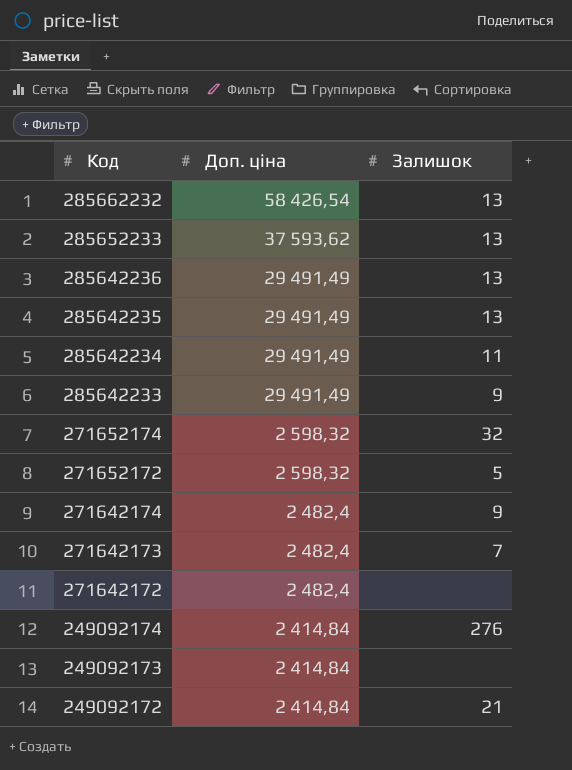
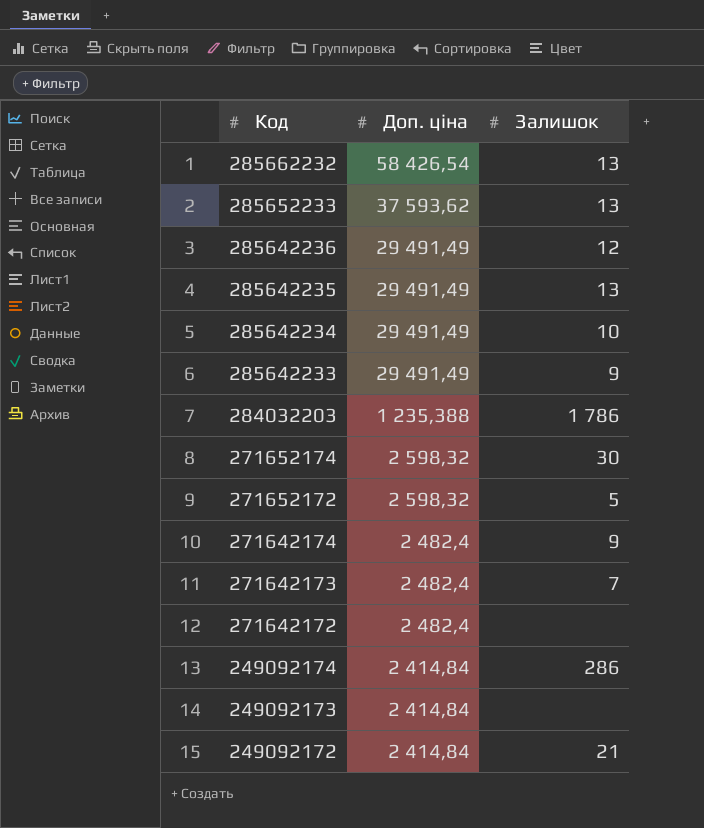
285642236 | Залишок: 13 -> 12
285642234 | Залишок: 11 -> 10
row 284032203: none -> 1 235,388 | 1 786
271652174 | Залишок: 32 -> 30
249092174 | Залишок: 276 -> 286

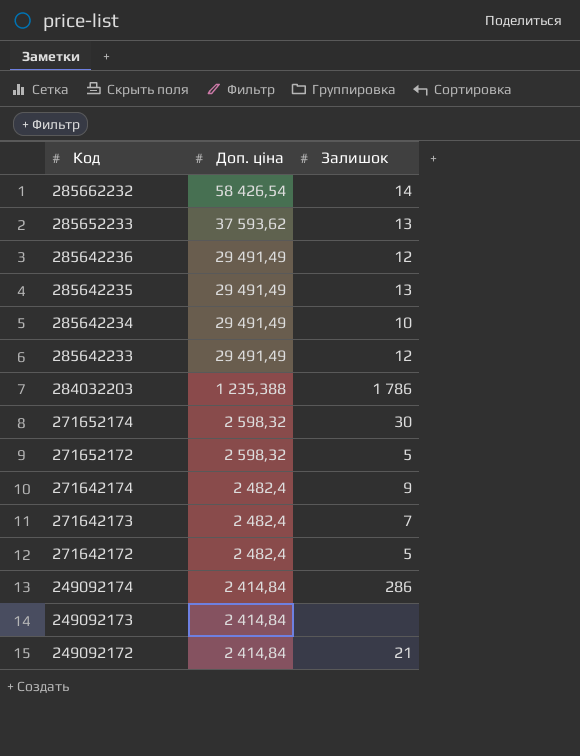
285662232 | Залишок: 13 -> 14
285642233 | Залишок: 9 -> 12
271642172 | Залишок: none -> 5

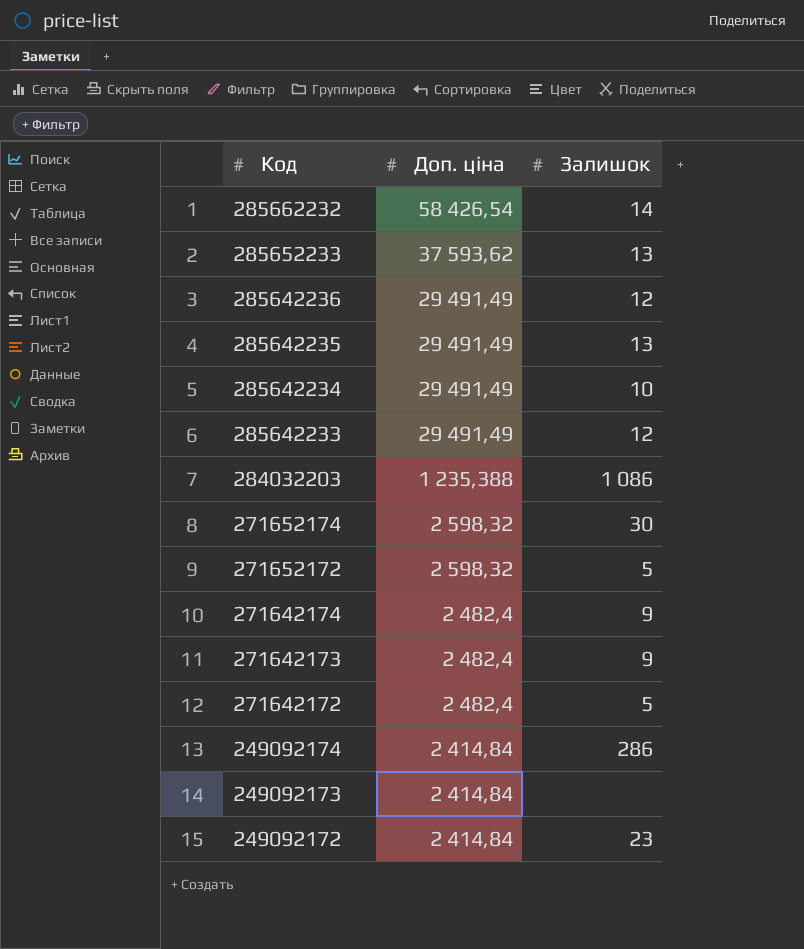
284032203 | Залишок: 1 786 -> 1 086
271642173 | Залишок: 7 -> 9
249092172 | Залишок: 21 -> 23

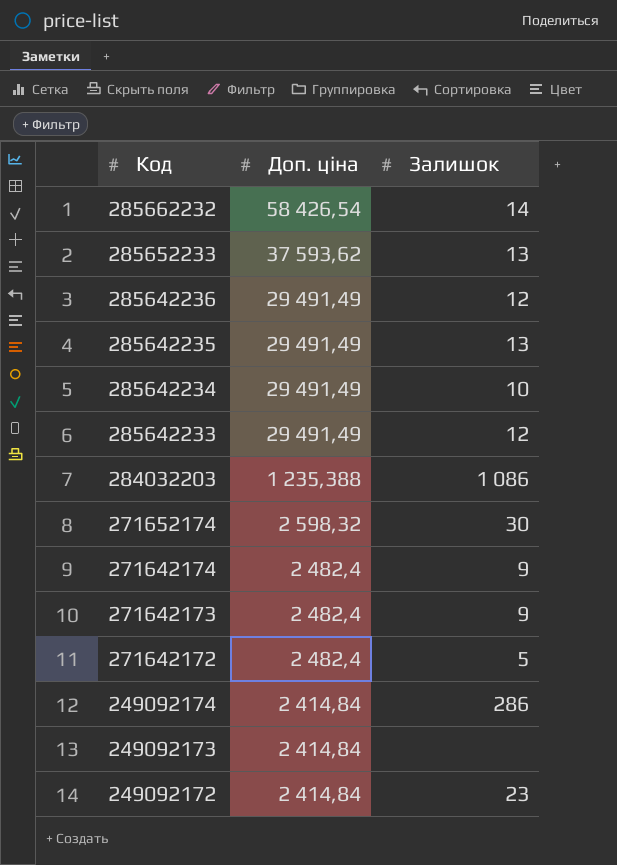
row 271652172: 2 598,32 | 5 -> none

